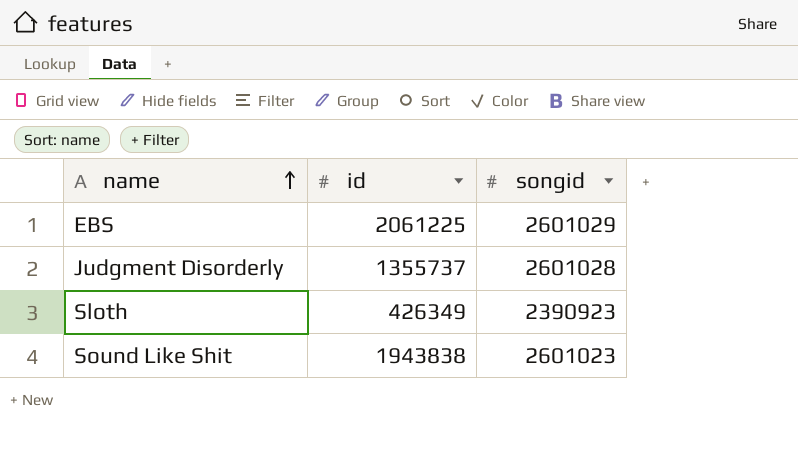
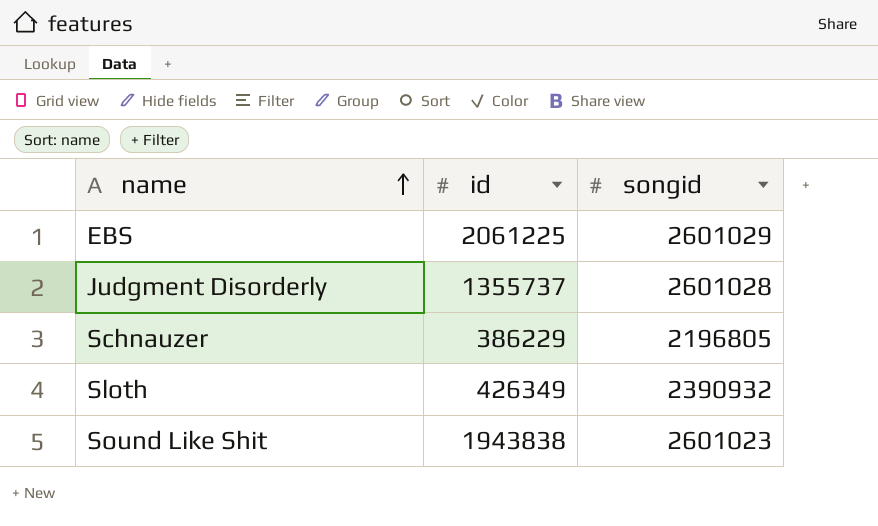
row Schnauzer: none -> 386229 | 2196805
Sloth | songid: 2390923 -> 2390932

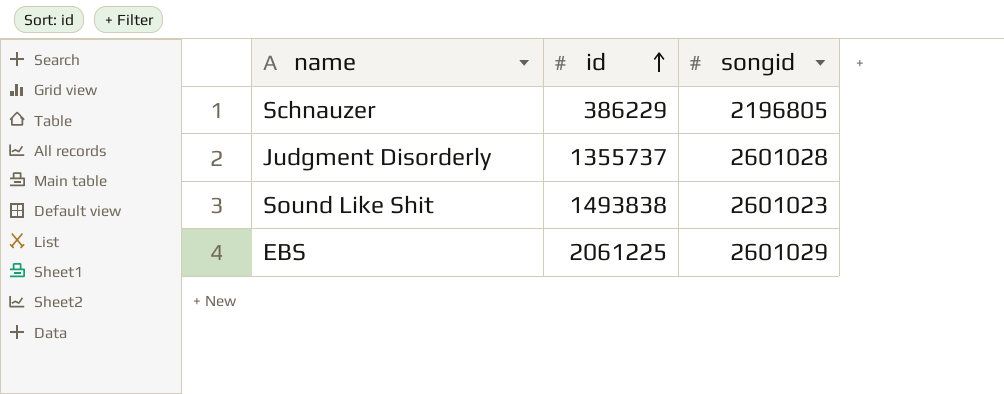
row order: name ascending -> id ascending
row Sloth: 426349 | 2390932 -> none
Sound Like Shit | id: 1943838 -> 1493838

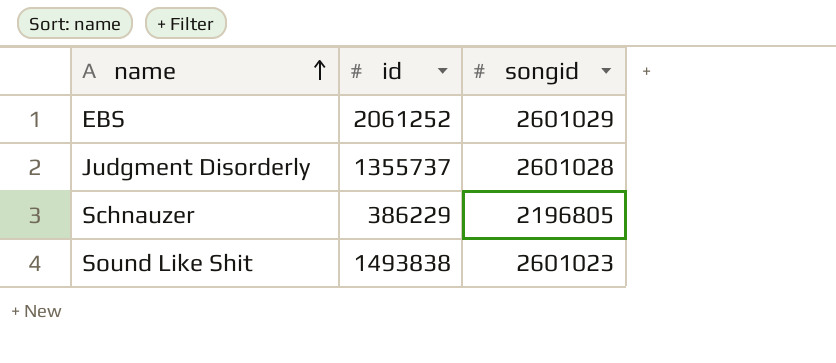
row order: id ascending -> name ascending
EBS | id: 2061225 -> 2061252

